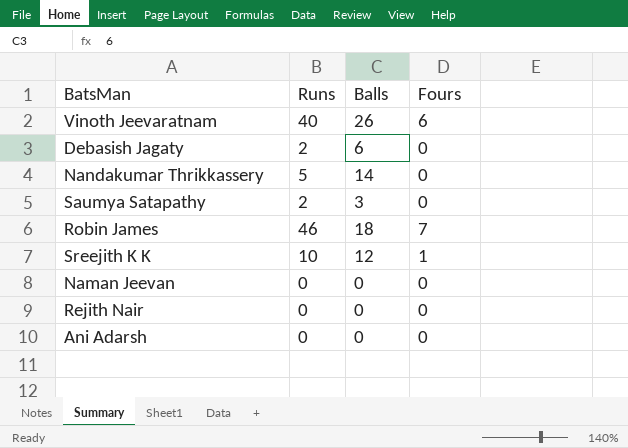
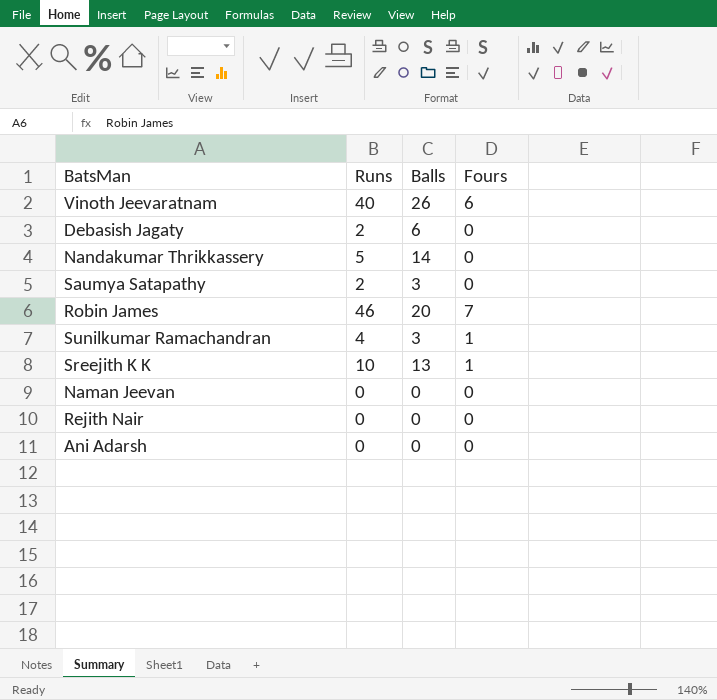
Robin James | Balls: 18 -> 20
row Sunilkumar Ramachandran: none -> 4 | 3 | 1
Sreejith K K | Balls: 12 -> 13

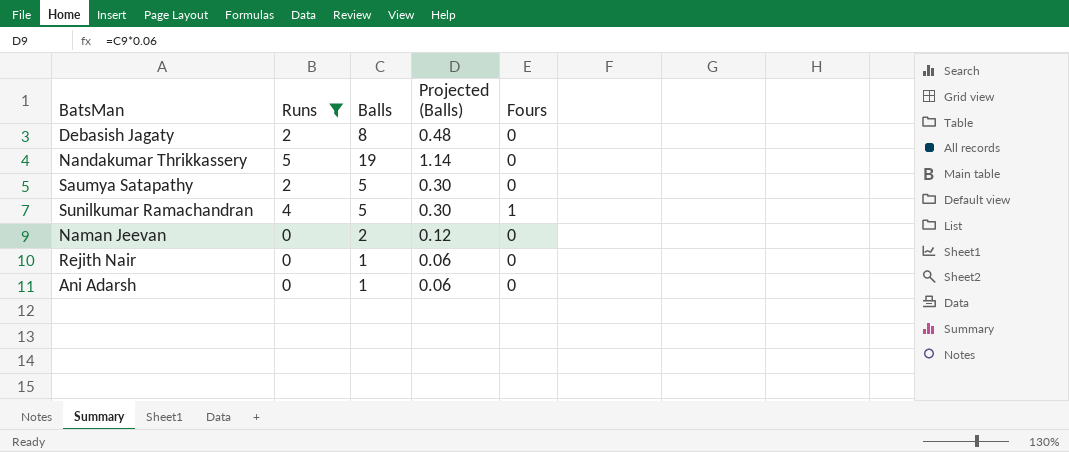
filter: none -> Runs <= 5
column Projected (Balls) | formula: none -> [Balls] * 0.06
Debasish Jagaty | Balls: 6 -> 8
Nandakumar Thrikkassery | Balls: 14 -> 19
Saumya Satapathy | Balls: 3 -> 5
Sunilkumar Ramachandran | Balls: 3 -> 5
Naman Jeevan | Balls: 0 -> 2
Rejith Nair | Balls: 0 -> 1
Ani Adarsh | Balls: 0 -> 1

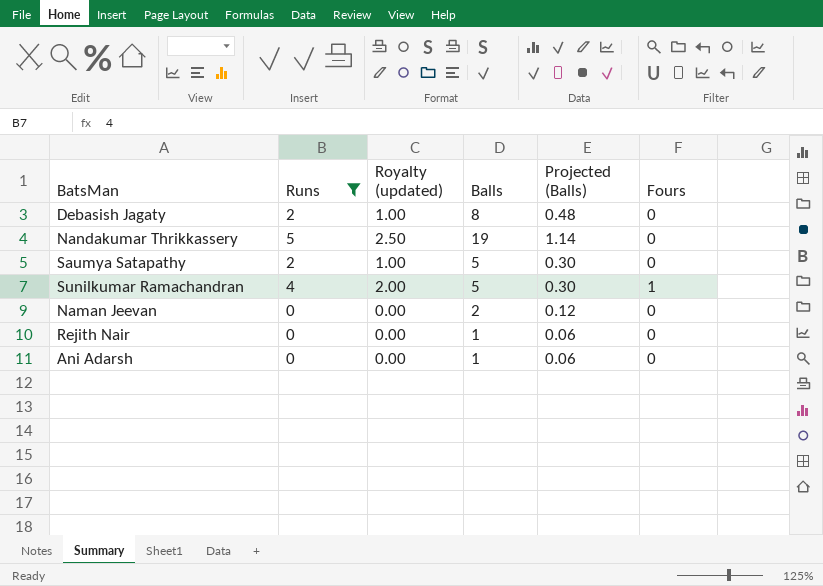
column Royalty (updated) | formula: none -> [Runs] * 0.5

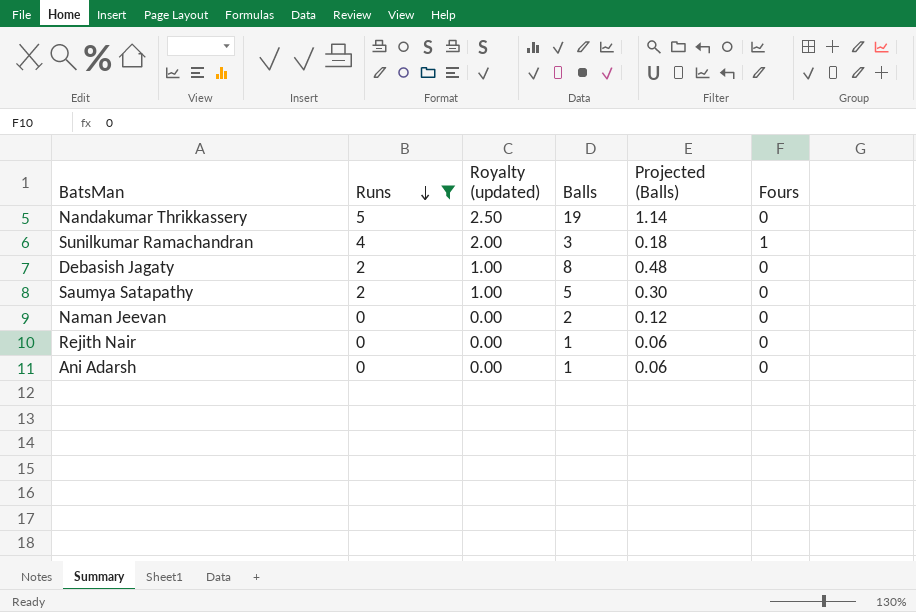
row order: none -> Runs descending
Sunilkumar Ramachandran | Balls: 5 -> 3
Sunilkumar Ramachandran | Projected (Balls): 0.30 -> 0.18

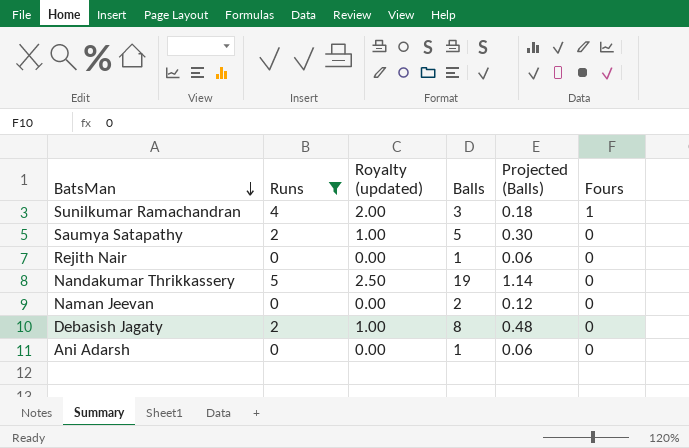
row order: Runs descending -> BatsMan descending

